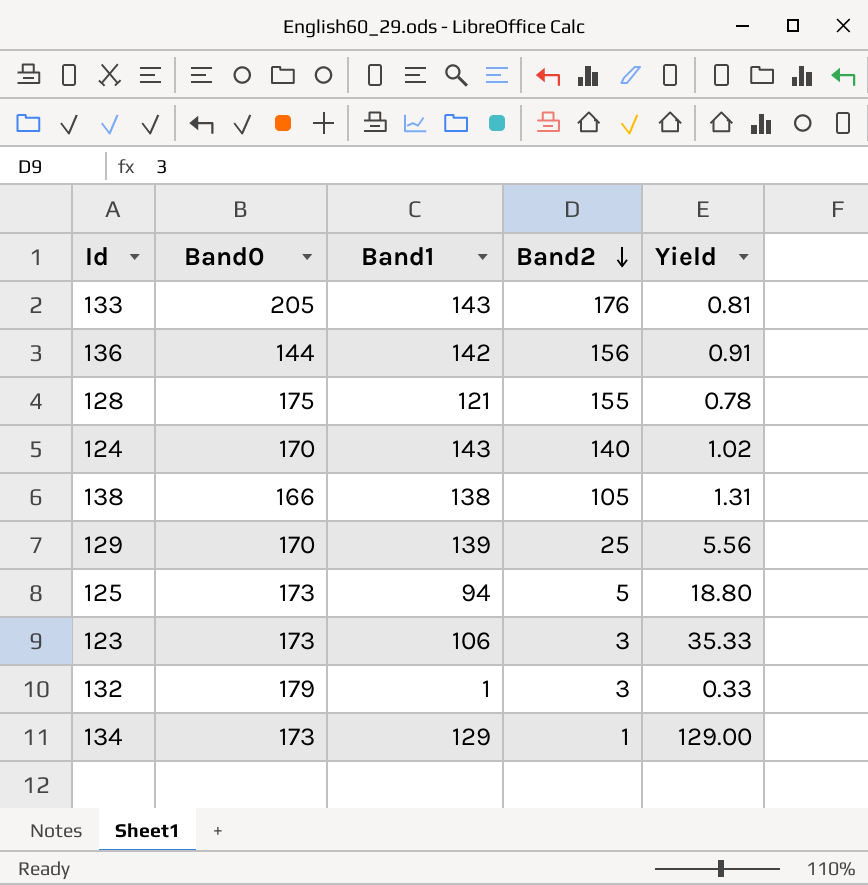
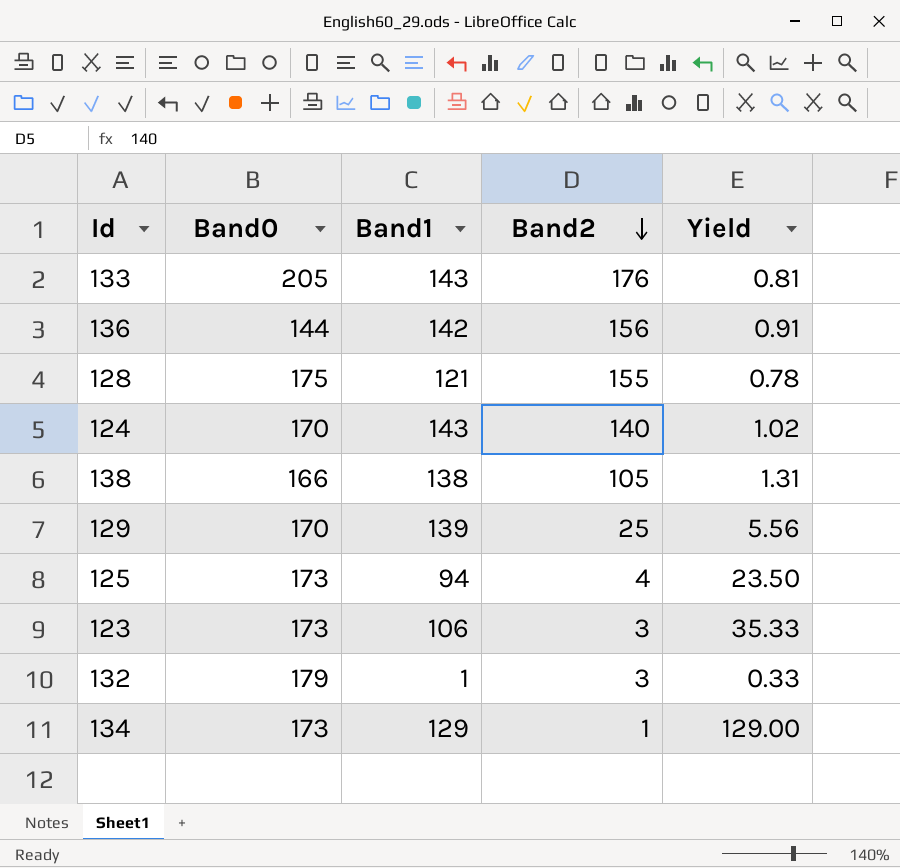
125 | Band2: 5 -> 4
125 | Yield: 18.80 -> 23.50

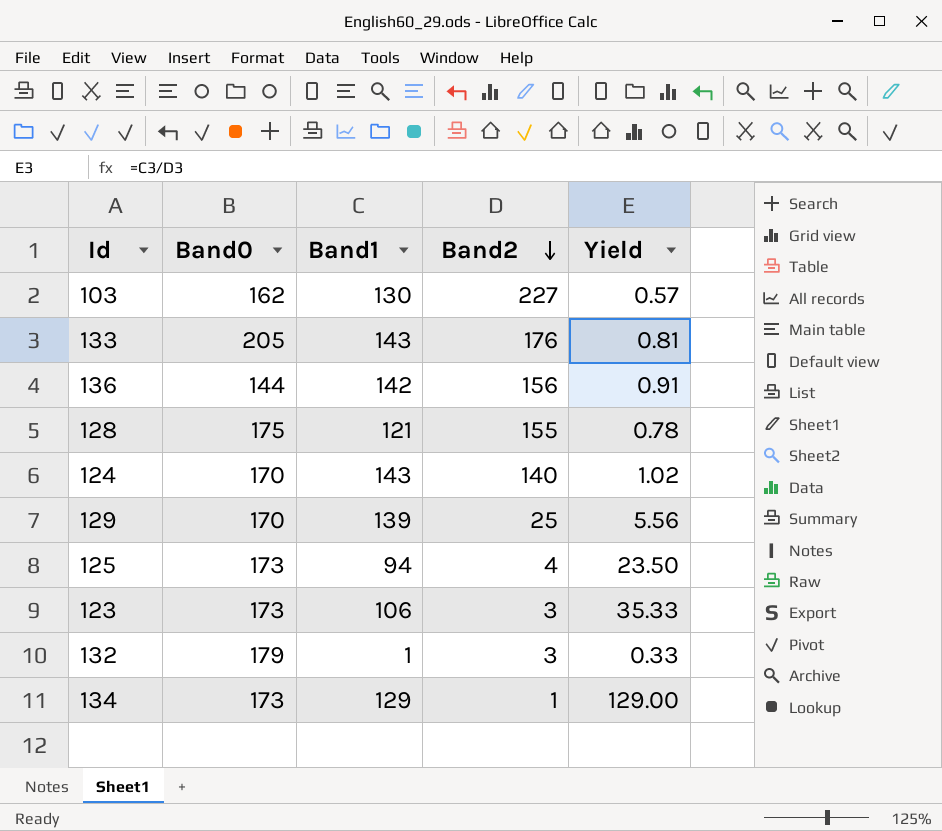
row 138: 166 | 138 | 105 | 1.31 -> none
row 103: none -> 162 | 130 | 227 | 0.57

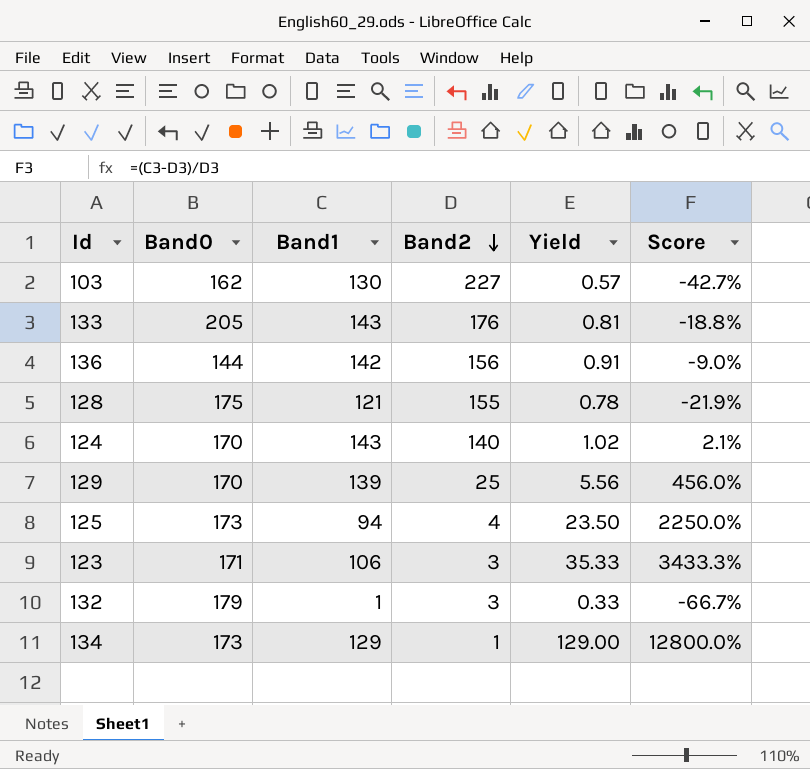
column Score | formula: none -> ([Band1] - [Band2]) / [Band2]
123 | Band0: 173 -> 171

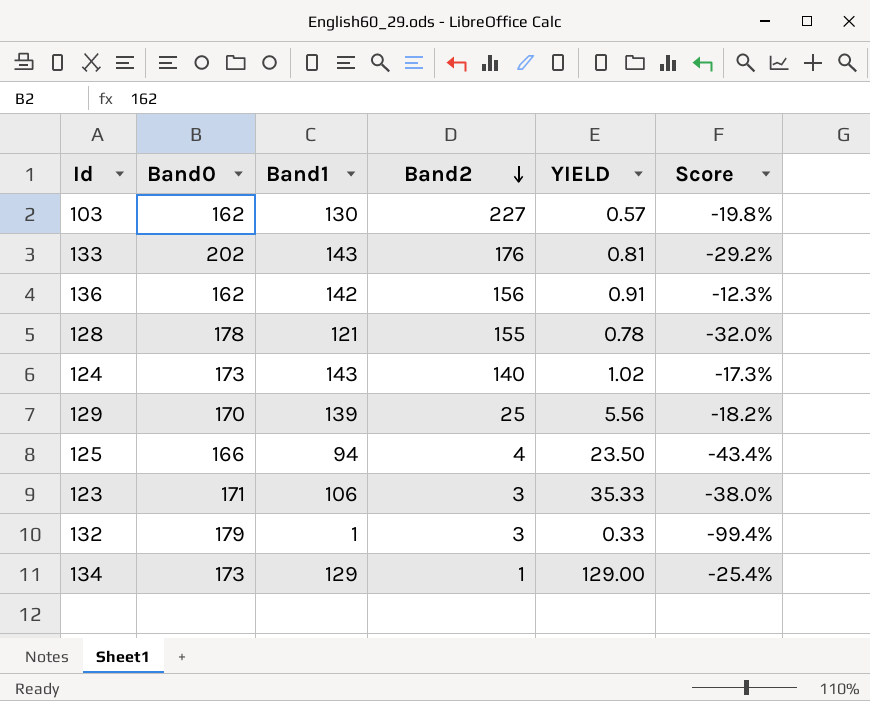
column name: Yield -> YIELD
column Score | formula: ([Band1] - [Band2]) / [Band2] -> ([Band1] - [Band0]) / [Band0]
133 | Band0: 205 -> 202
136 | Band0: 144 -> 162
128 | Band0: 175 -> 178
124 | Band0: 170 -> 173
125 | Band0: 173 -> 166

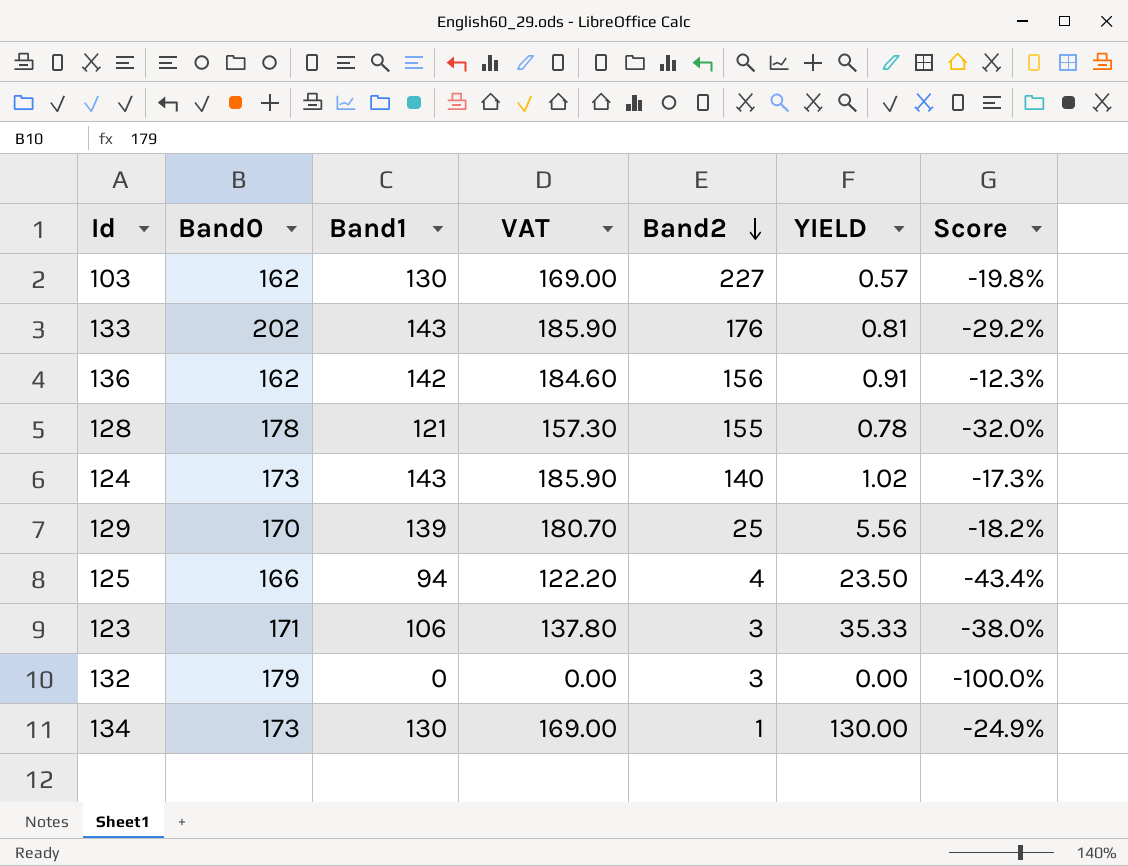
column VAT | formula: none -> [Band1] * 1.3
132 | Band1: 1 -> 0
132 | YIELD: 0.33 -> 0.00
132 | Score: -99.4% -> -100.0%
134 | Band1: 129 -> 130
134 | YIELD: 129.00 -> 130.00
134 | Score: -25.4% -> -24.9%

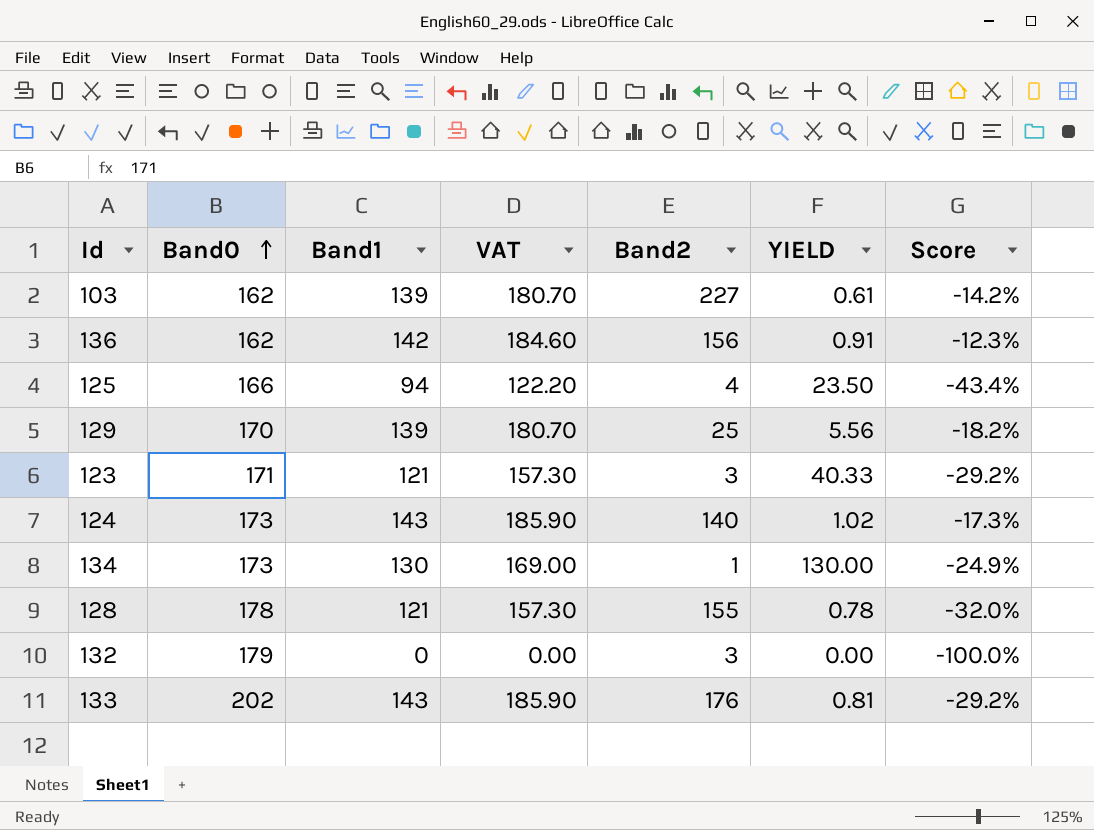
row order: Band2 descending -> Band0 ascending
103 | Band1: 130 -> 139
103 | VAT: 169.00 -> 180.70
103 | YIELD: 0.57 -> 0.61
103 | Score: -19.8% -> -14.2%
123 | Band1: 106 -> 121
123 | VAT: 137.80 -> 157.30
123 | YIELD: 35.33 -> 40.33
123 | Score: -38.0% -> -29.2%

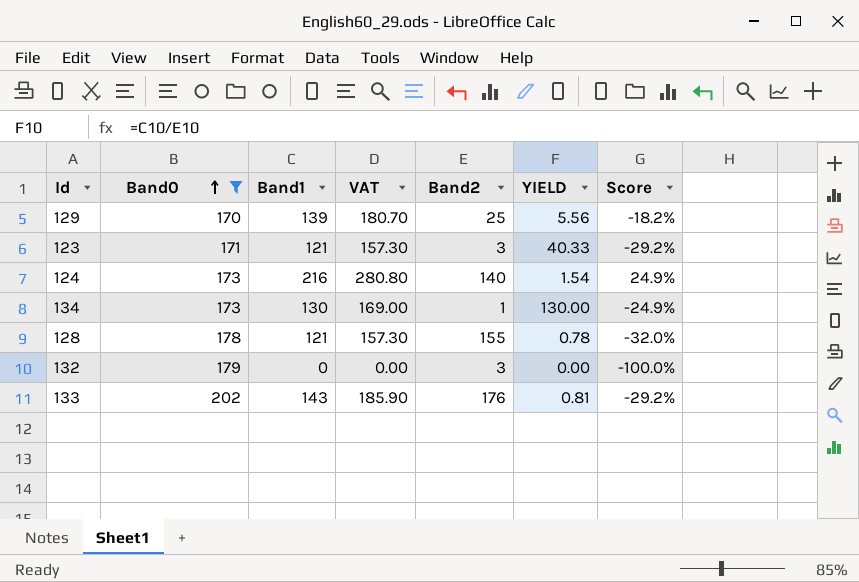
filter: none -> Band0 >= 170
124 | Band1: 143 -> 216
124 | VAT: 185.90 -> 280.80
124 | YIELD: 1.02 -> 1.54
124 | Score: -17.3% -> 24.9%

